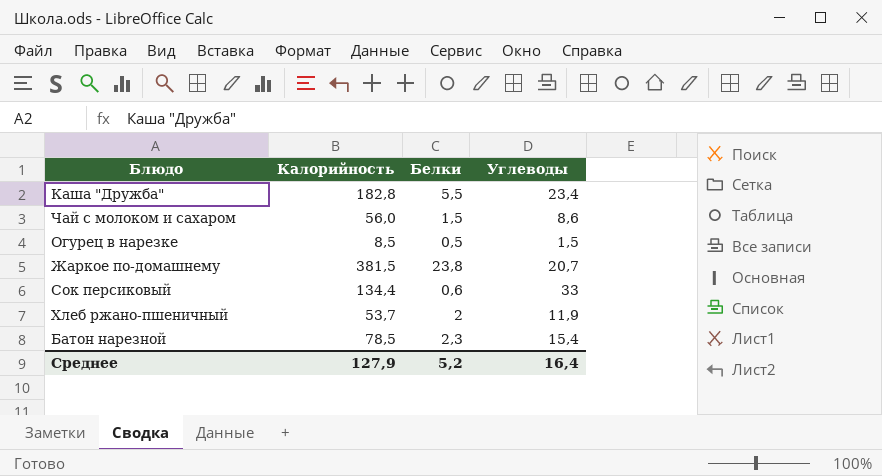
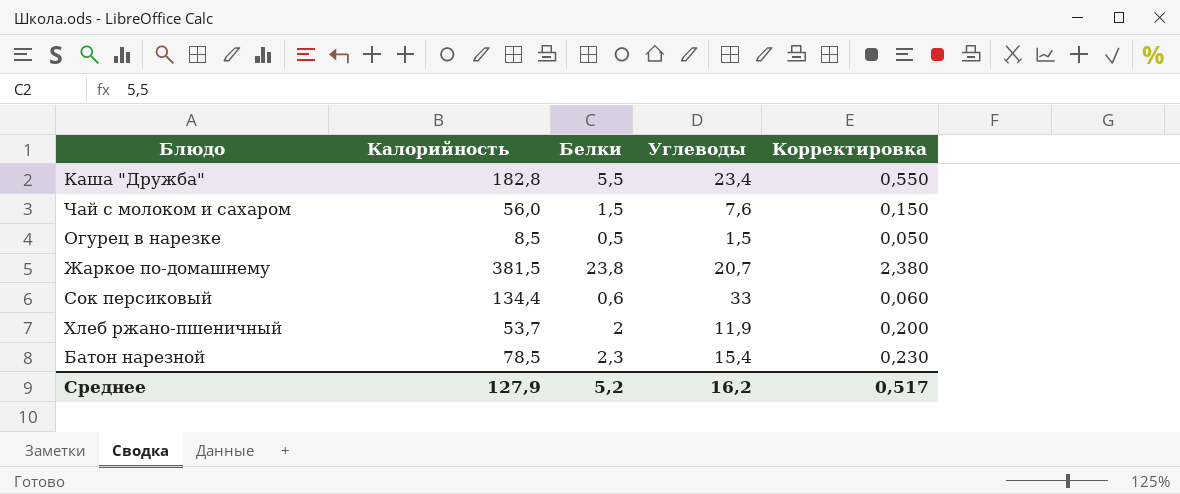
column Корректировка | formula: none -> [Белки] * 0,1
Чай с молоком и сахаром | Углеводы: 8,6 -> 7,6
Среднее | Углеводы: 16,4 -> 16,2

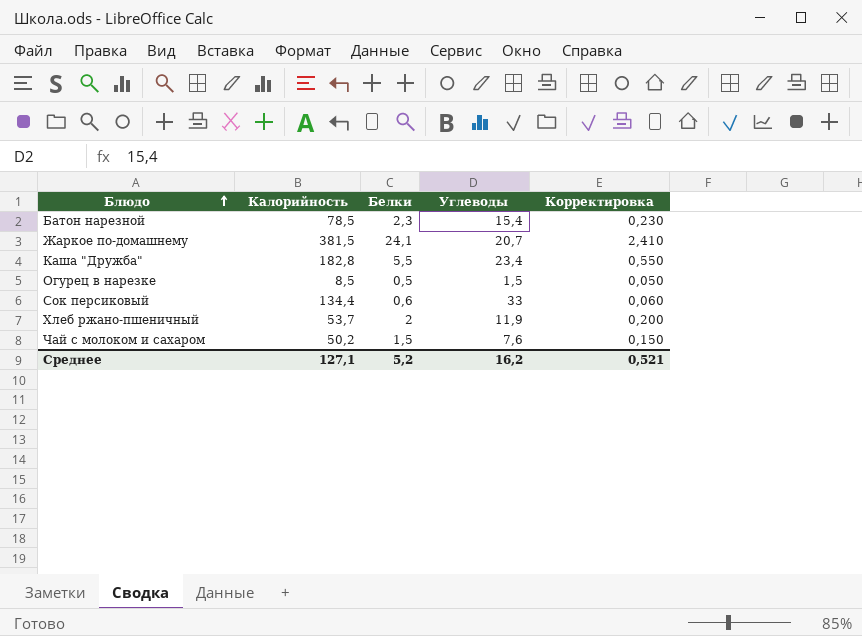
row order: none -> Блюдо ascending
Жаркое по-домашнему | Белки: 23,8 -> 24,1
Жаркое по-домашнему | Корректировка: 2,380 -> 2,410
Чай с молоком и сахаром | Калорийность: 56,0 -> 50,2
Среднее | Калорийность: 127,9 -> 127,1
Среднее | Корректировка: 0,517 -> 0,521

